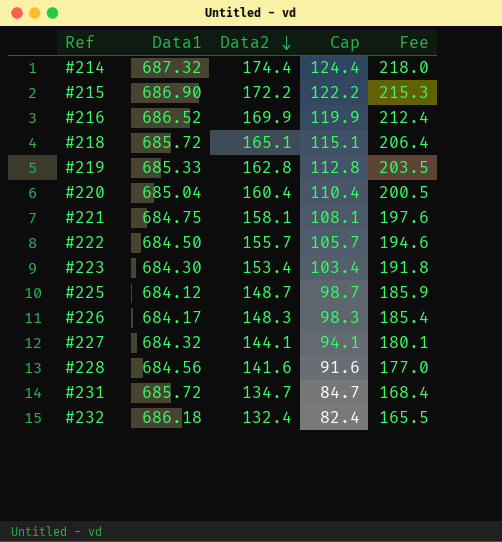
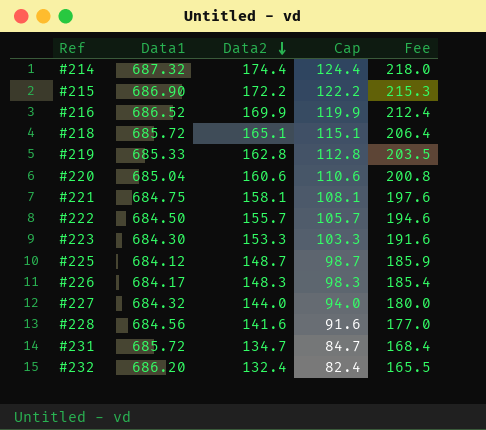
#220 | Data2: 160.4 -> 160.6
#220 | Cap: 110.4 -> 110.6
#220 | Fee: 200.5 -> 200.8
#223 | Data2: 153.4 -> 153.3
#223 | Cap: 103.4 -> 103.3
#223 | Fee: 191.8 -> 191.6
#227 | Data2: 144.1 -> 144.0
#227 | Cap: 94.1 -> 94.0
#227 | Fee: 180.1 -> 180.0
#232 | Data1: 686.18 -> 686.20

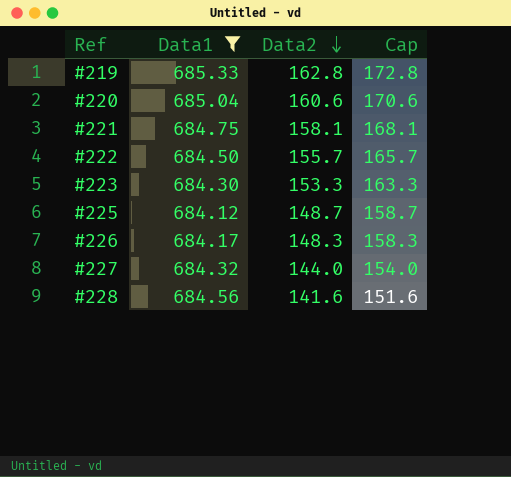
filter: none -> Data1 <= 685.33
column Fee | formula: [Data2] * 1.25 -> none
column Cap | formula: [Data2] - 50 -> [Data2] + 10

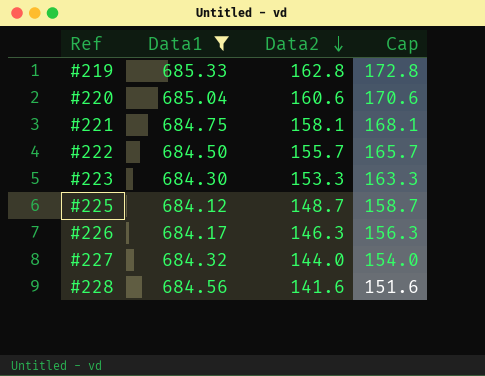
#226 | Data2: 148.3 -> 146.3
#226 | Cap: 158.3 -> 156.3

